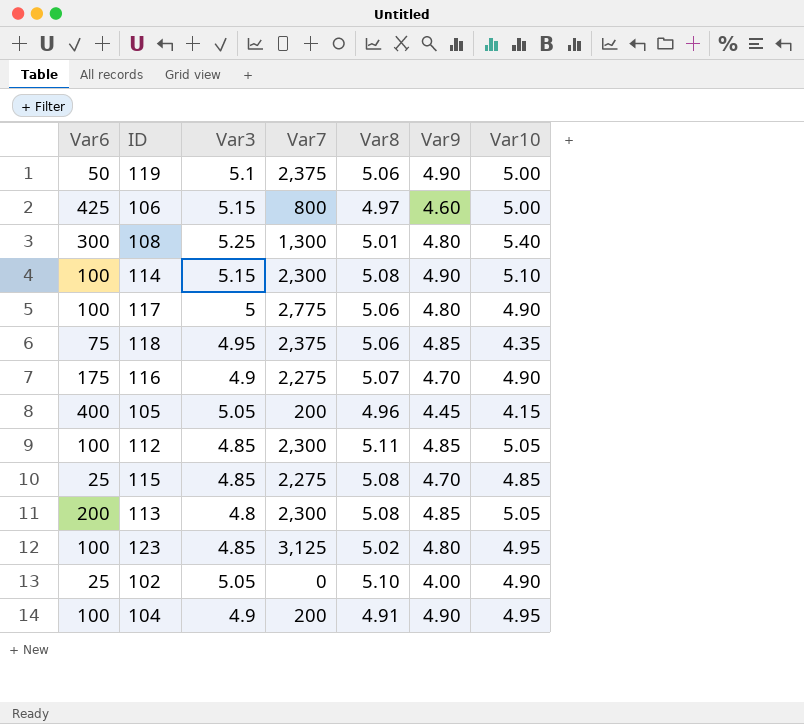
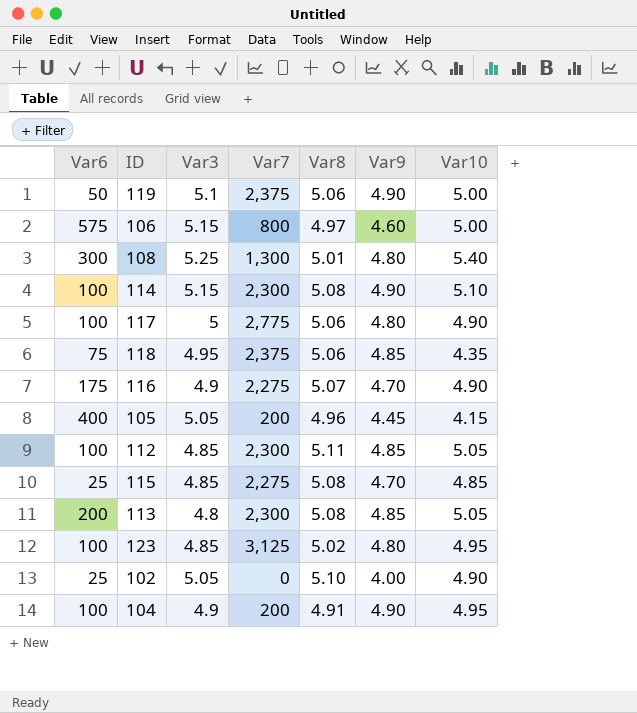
106 | Var6: 425 -> 575

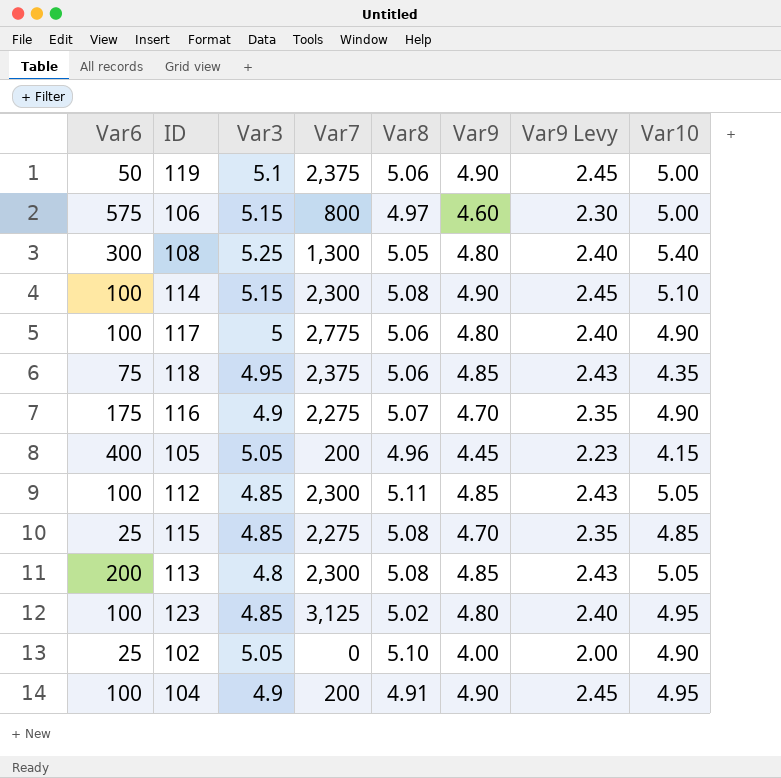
column Var9 Levy | formula: none -> [Var9] * 0.5
108 | Var8: 5.01 -> 5.05

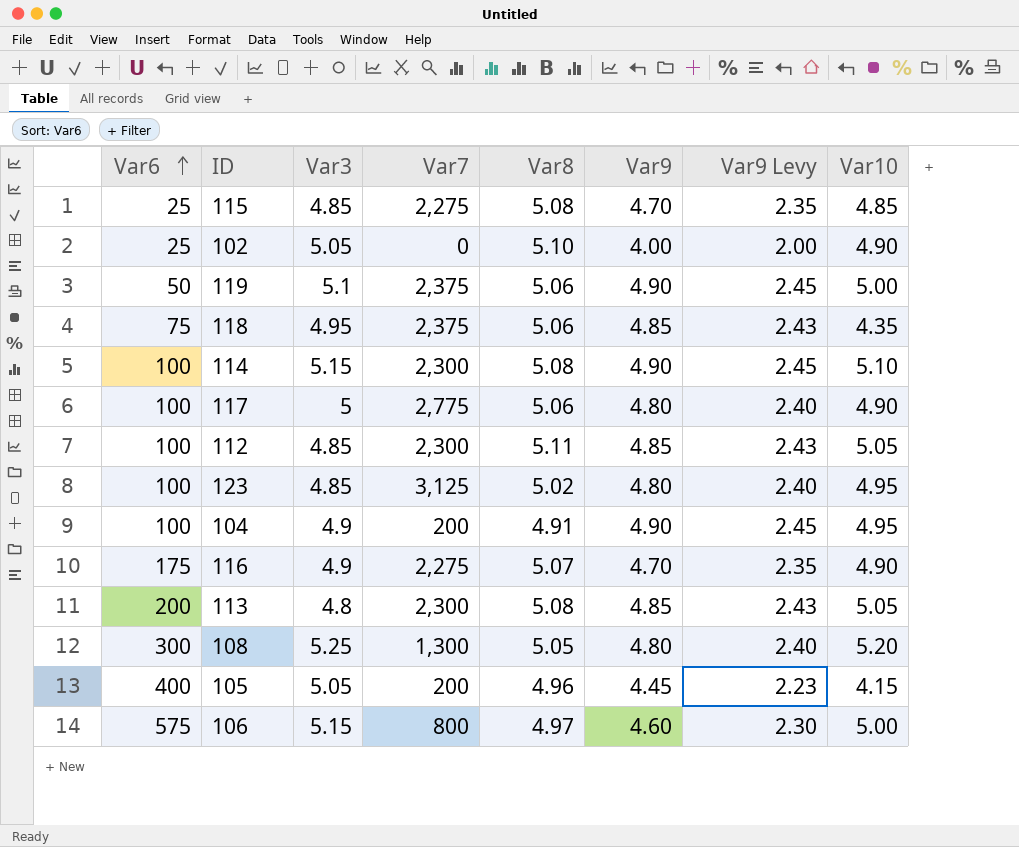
row order: none -> Var6 ascending
108 | Var10: 5.40 -> 5.20

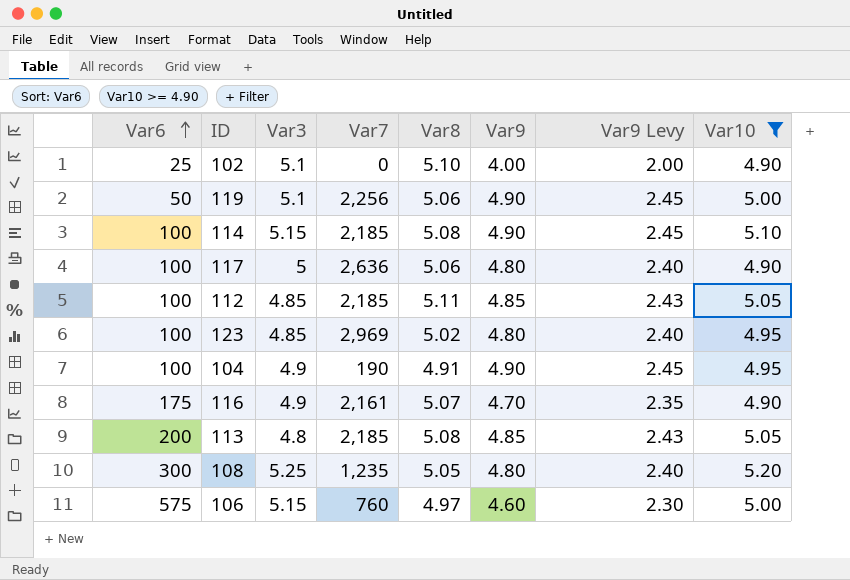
filter: none -> Var10 >= 4.90
102 | Var3: 5.05 -> 5.1
119 | Var7: 2,375 -> 2,256
114 | Var7: 2,300 -> 2,185
117 | Var7: 2,775 -> 2,636
112 | Var7: 2,300 -> 2,185
123 | Var7: 3,125 -> 2,969
104 | Var7: 200 -> 190
116 | Var7: 2,275 -> 2,161
113 | Var7: 2,300 -> 2,185
108 | Var7: 1,300 -> 1,235
106 | Var7: 800 -> 760

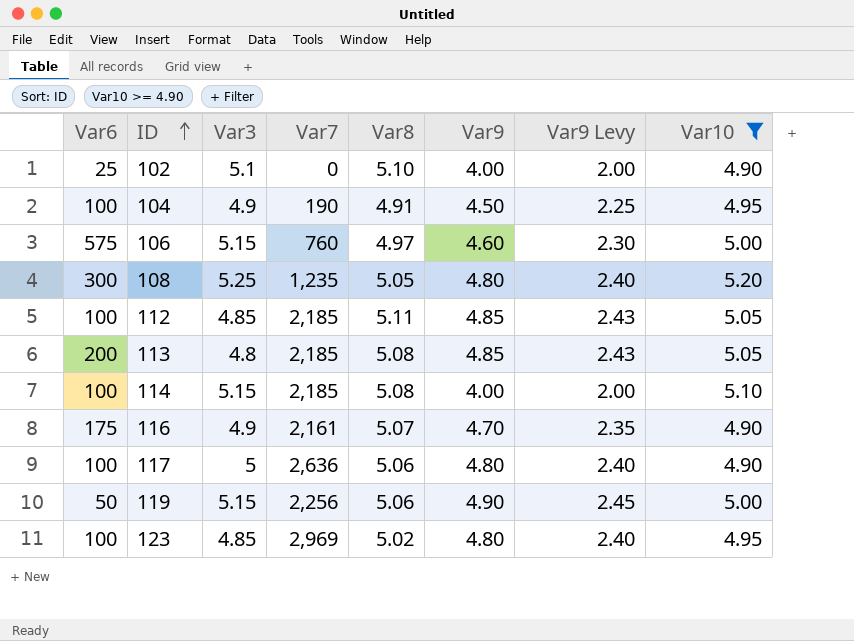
row order: Var6 ascending -> ID ascending
104 | Var9: 4.90 -> 4.50
104 | Var9 Levy: 2.45 -> 2.25
114 | Var9: 4.90 -> 4.00
114 | Var9 Levy: 2.45 -> 2.00
119 | Var3: 5.1 -> 5.15

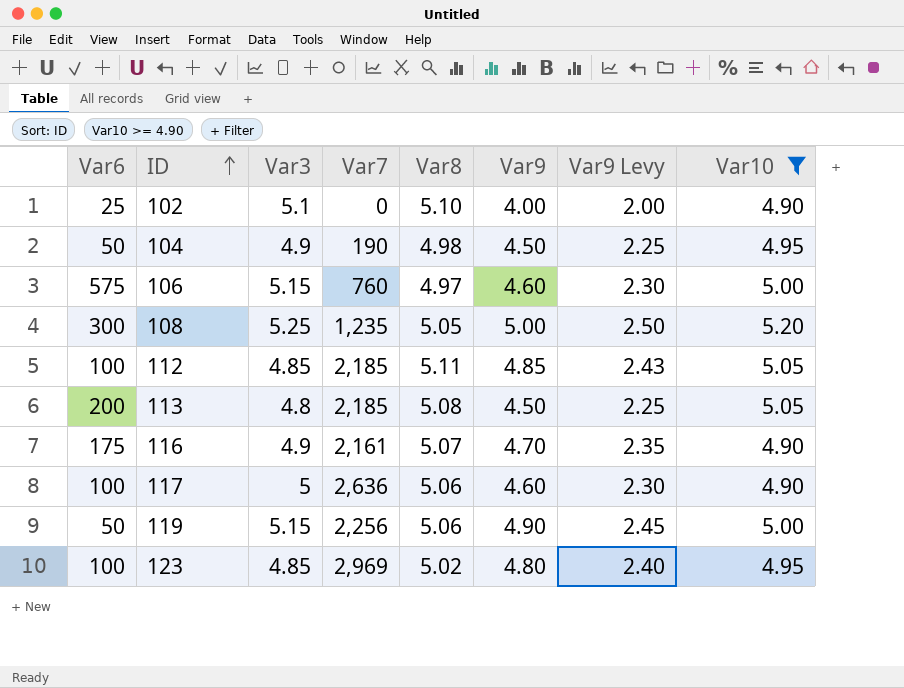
row 114: 100 | 5.15 | 2,185 | 5.08 | 4.00 | 2.00 | 5.10 -> none
104 | Var6: 100 -> 50
104 | Var8: 4.91 -> 4.98
108 | Var9: 4.80 -> 5.00
108 | Var9 Levy: 2.40 -> 2.50
113 | Var9: 4.85 -> 4.50
113 | Var9 Levy: 2.43 -> 2.25
117 | Var9: 4.80 -> 4.60
117 | Var9 Levy: 2.40 -> 2.30

